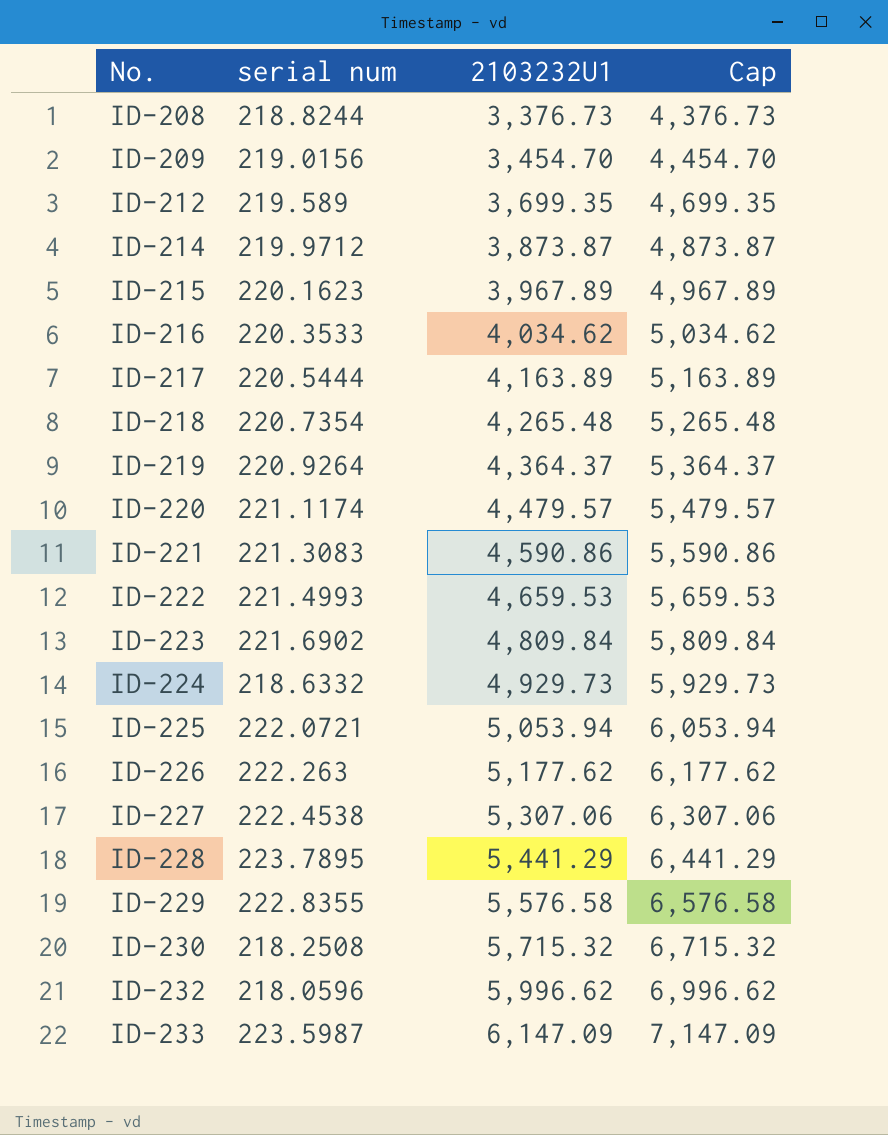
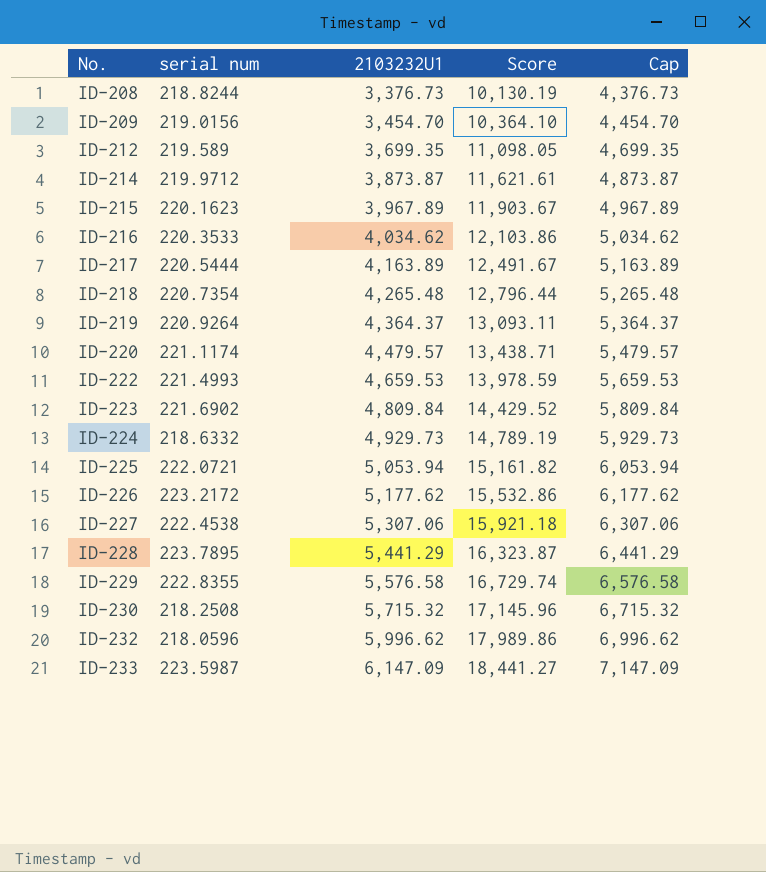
column Score | formula: none -> [2103232U1] * 3
row ID-221: 221.3083 | 4,590.86 | 5,590.86 -> none
ID-226 | serial num: 222.263 -> 223.2172

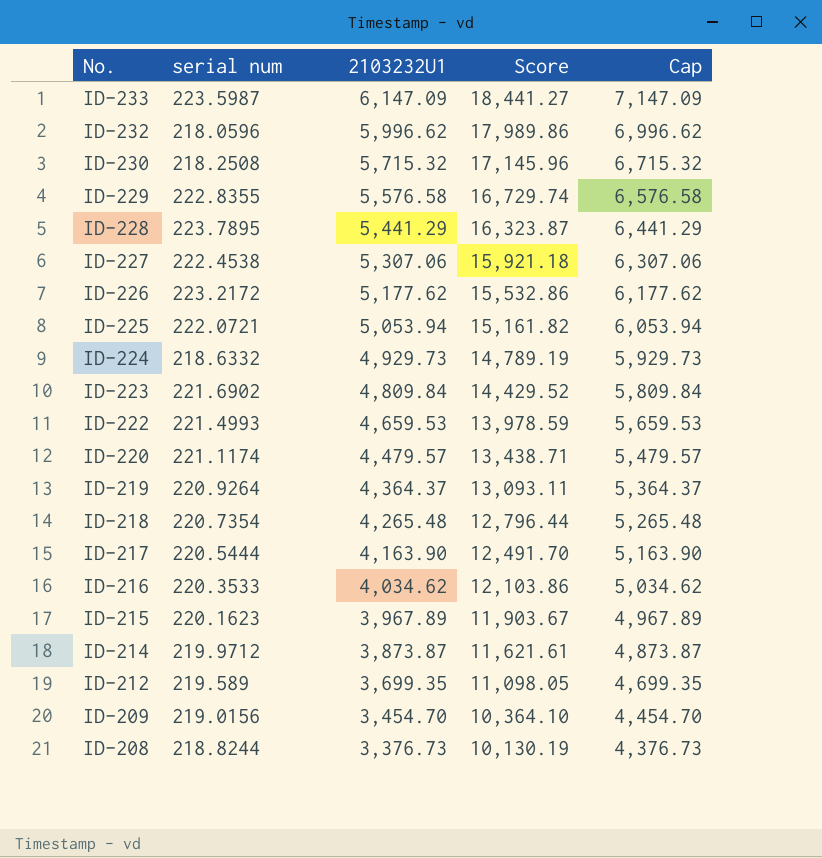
row order: No. ascending -> No. descending
ID-217 | 2103232U1: 4,163.89 -> 4,163.90
ID-217 | Score: 12,491.67 -> 12,491.70
ID-217 | Cap: 5,163.89 -> 5,163.90

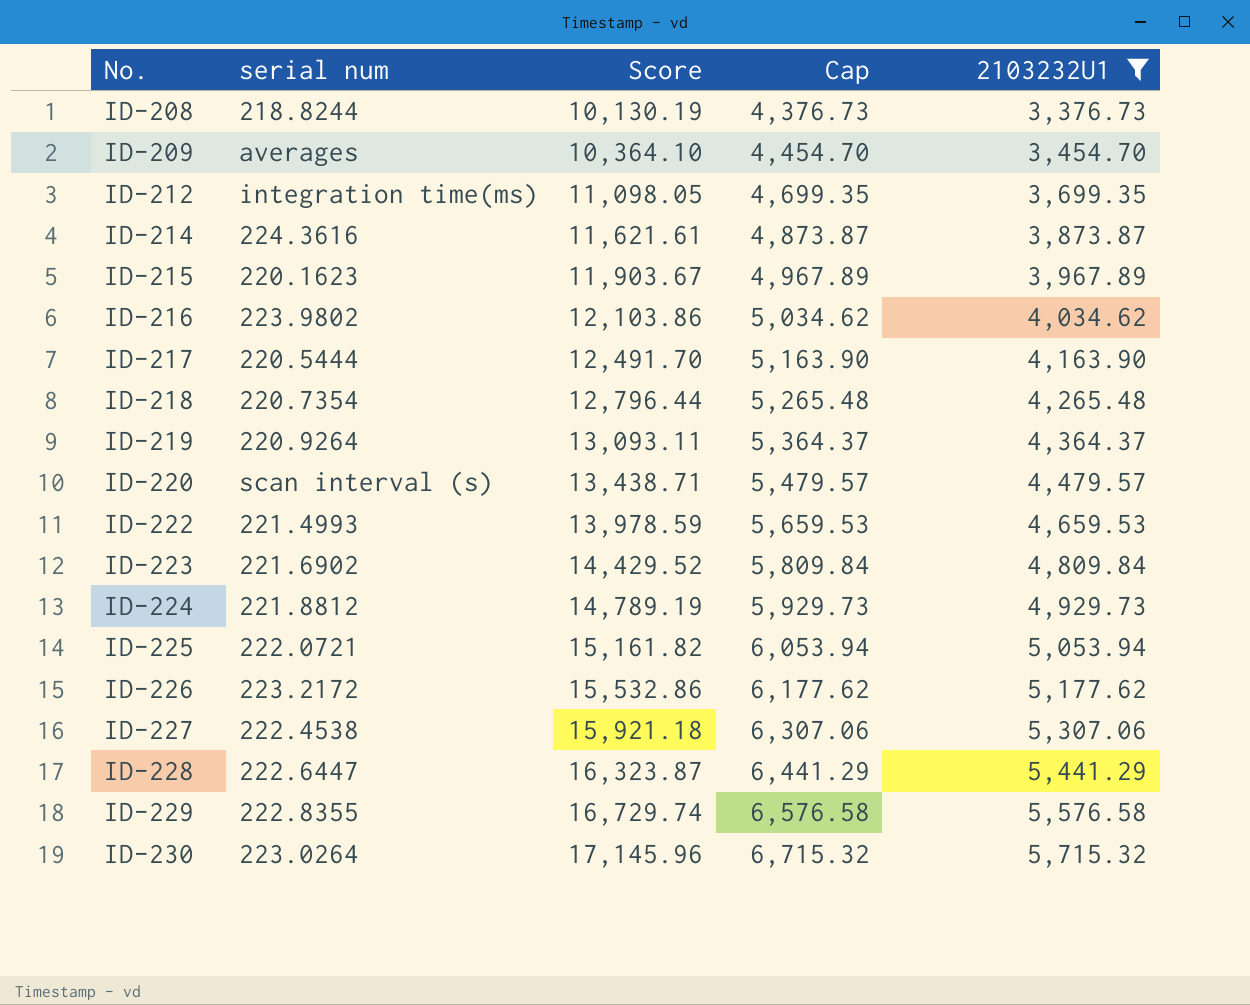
filter: none -> 2103232U1 <= 5,715.32
row order: No. descending -> No. ascending
column 2103232U1 | position: 3 -> 5
ID-209 | serial num: 219.0156 -> averages
ID-212 | serial num: 219.589 -> integration time(ms)
ID-214 | serial num: 219.9712 -> 224.3616
ID-216 | serial num: 220.3533 -> 223.9802
ID-220 | serial num: 221.1174 -> scan interval (s)
ID-224 | serial num: 218.6332 -> 221.8812
ID-228 | serial num: 223.7895 -> 222.6447
ID-230 | serial num: 218.2508 -> 223.0264

